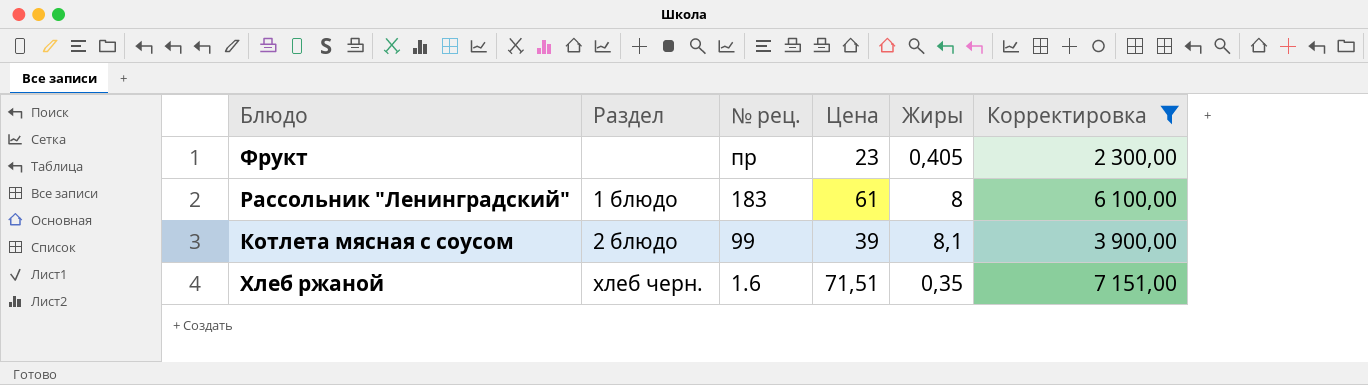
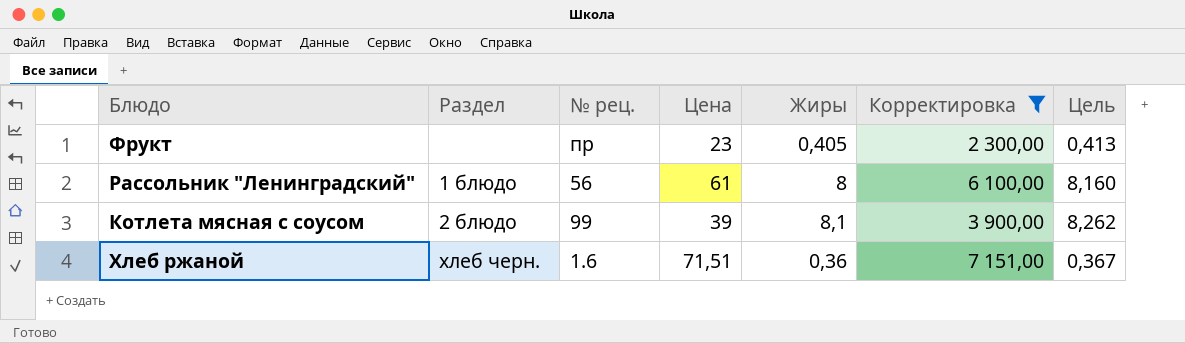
column Цель | formula: none -> [Жиры] * 1,02
Рассольник "Ленинградский" | № рец.: 183 -> 56
Хлеб ржаной | Жиры: 0,35 -> 0,36

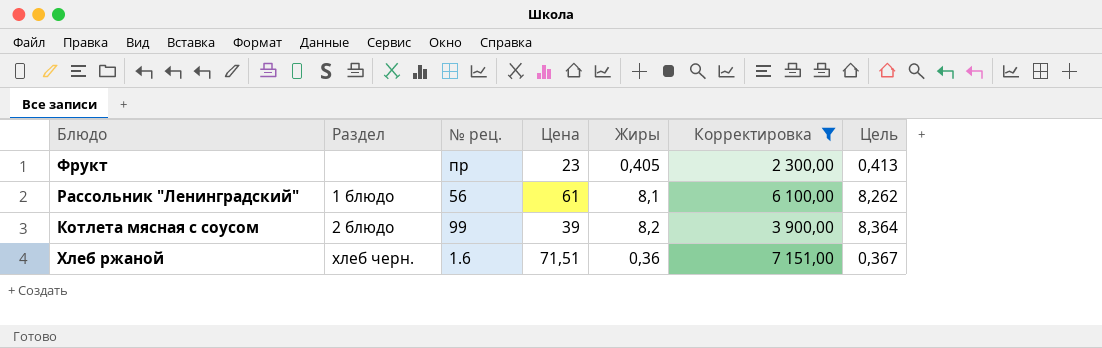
Рассольник "Ленинградский" | Жиры: 8 -> 8,1
Рассольник "Ленинградский" | Цель: 8,160 -> 8,262
Котлета мясная с соусом | Жиры: 8,1 -> 8,2
Котлета мясная с соусом | Цель: 8,262 -> 8,364

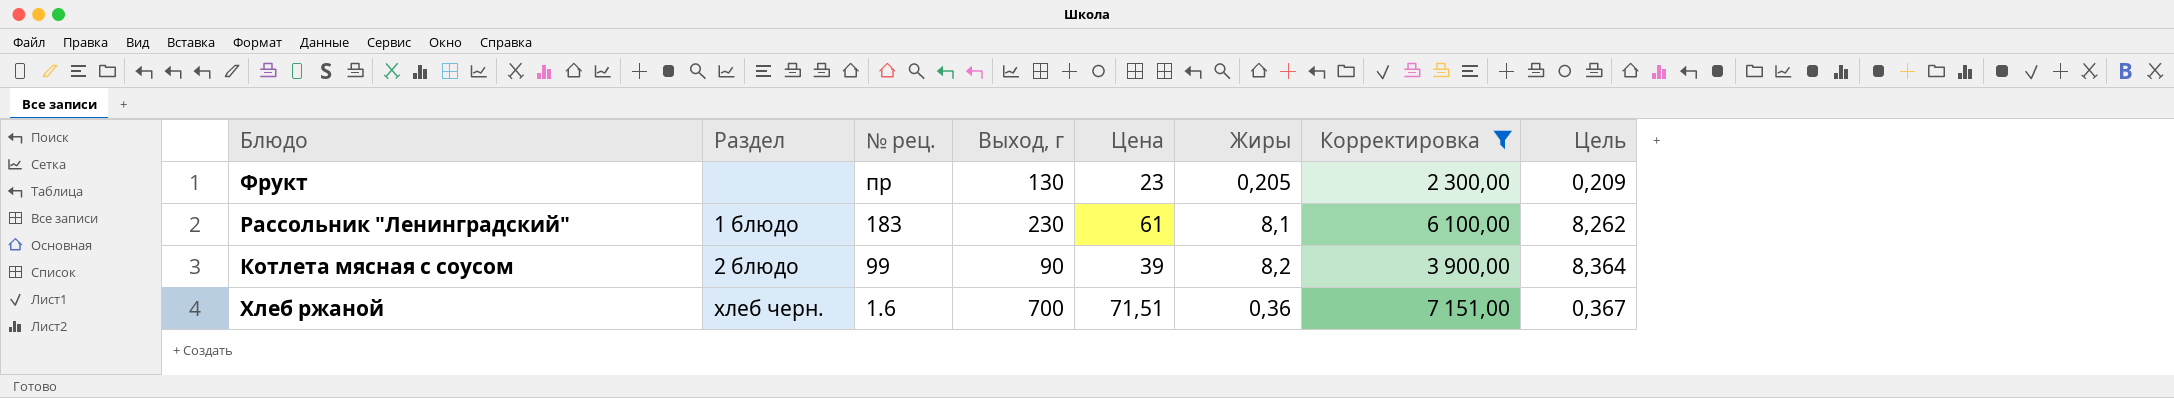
column Выход, г | position: none -> 4
Фрукт | Жиры: 0,405 -> 0,205
Фрукт | Цель: 0,413 -> 0,209
Рассольник "Ленинградский" | № рец.: 56 -> 183

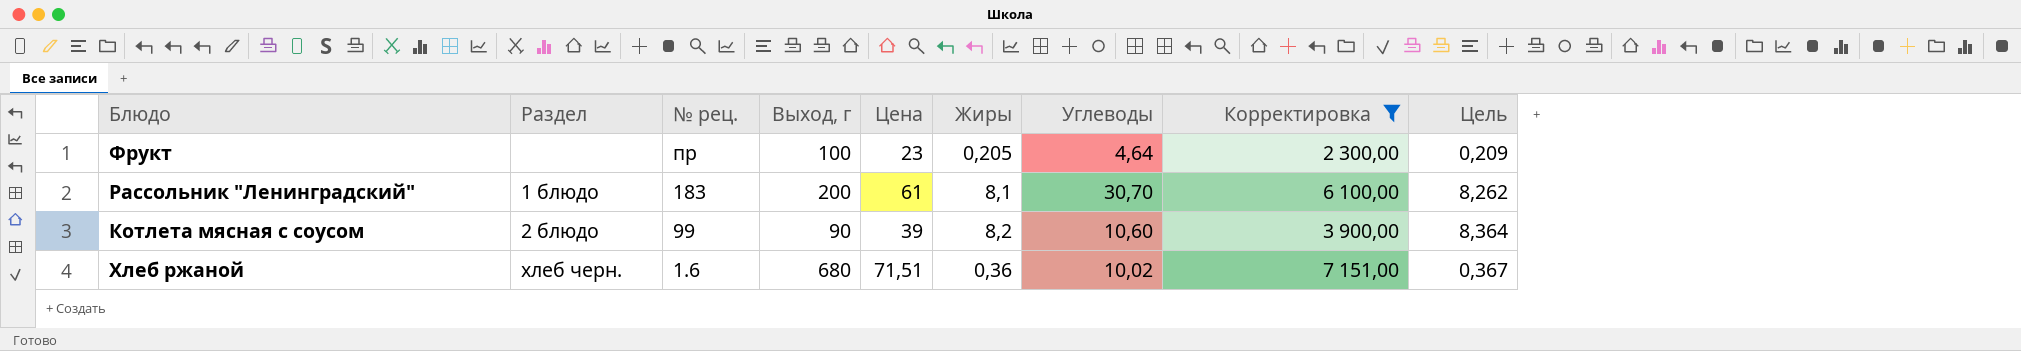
column Углеводы | position: none -> 7
Фрукт | Выход, г: 130 -> 100
Рассольник "Ленинградский" | Выход, г: 230 -> 200
Хлеб ржаной | Выход, г: 700 -> 680

